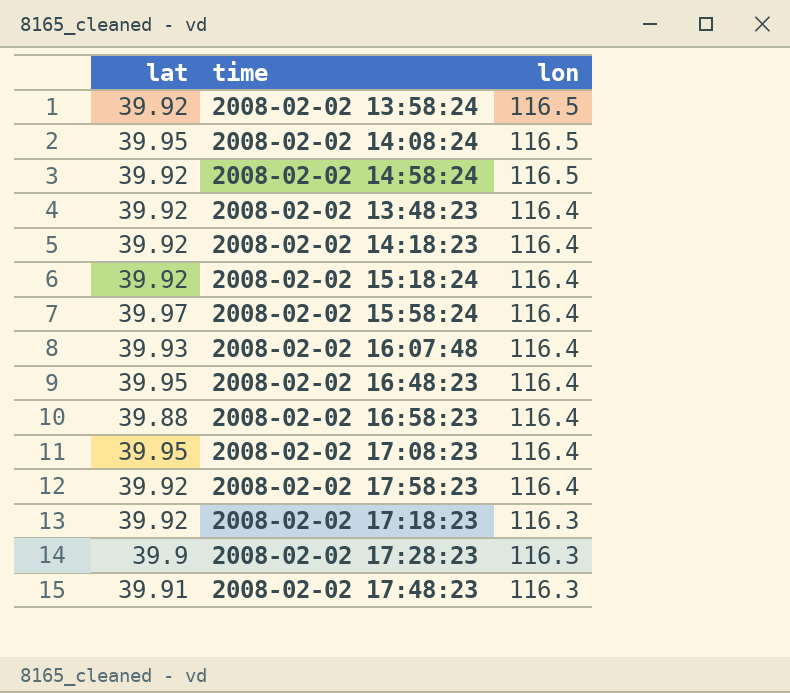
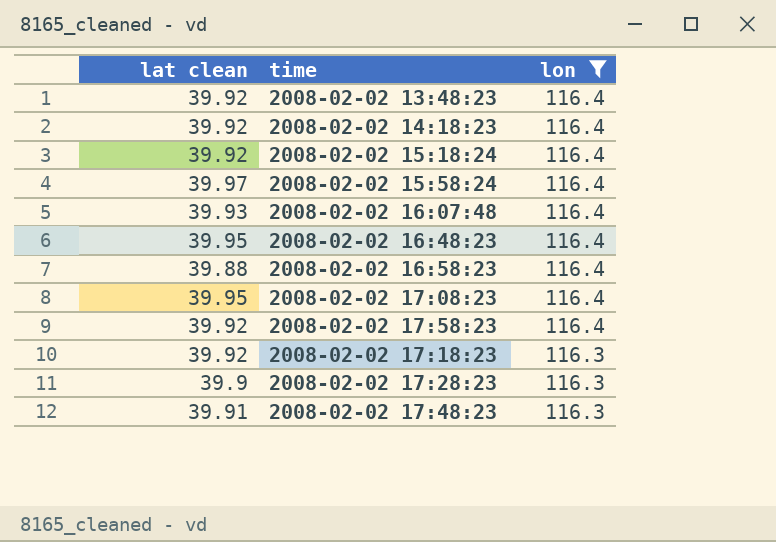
filter: none -> lon != 116.5
column name: lat -> lat clean

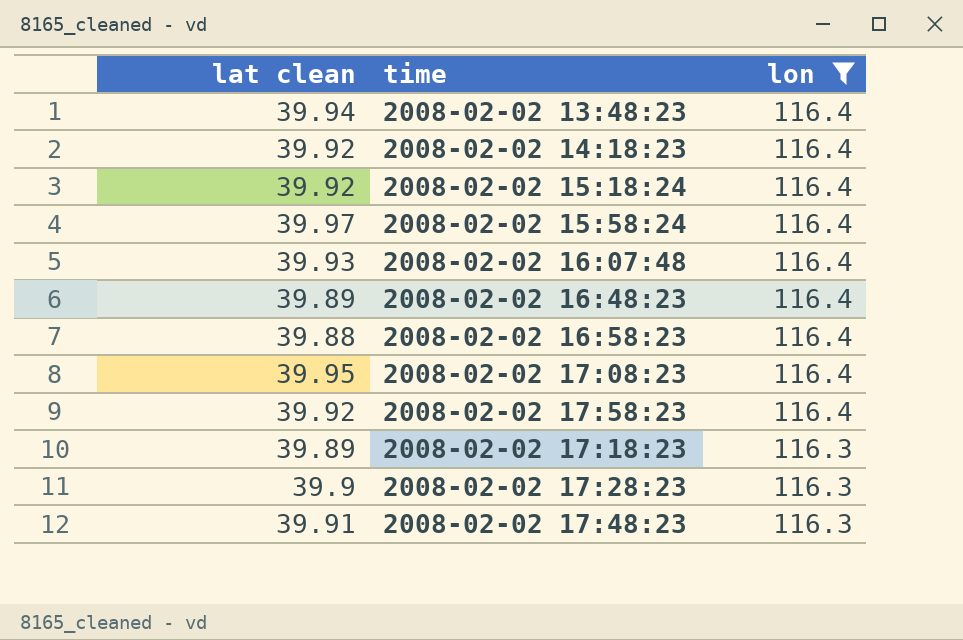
2008-02-02 13:48:23 | lat clean: 39.92 -> 39.94
2008-02-02 16:48:23 | lat clean: 39.95 -> 39.89
2008-02-02 17:18:23 | lat clean: 39.92 -> 39.89

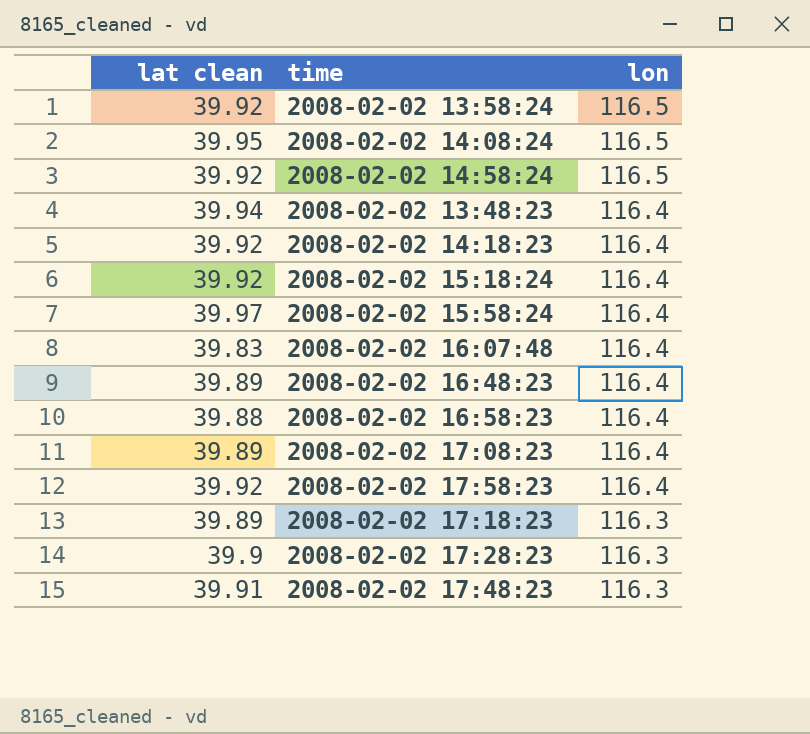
filter: lon != 116.5 -> none
2008-02-02 16:07:48 | lat clean: 39.93 -> 39.83
2008-02-02 17:08:23 | lat clean: 39.95 -> 39.89

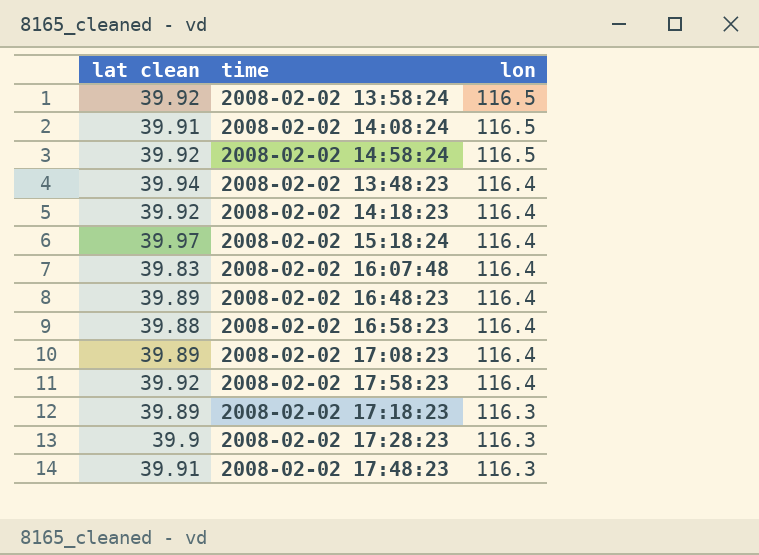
row 2008-02-02 15:58:24: 39.97 | 116.4 -> none
2008-02-02 14:08:24 | lat clean: 39.95 -> 39.91
2008-02-02 15:18:24 | lat clean: 39.92 -> 39.97

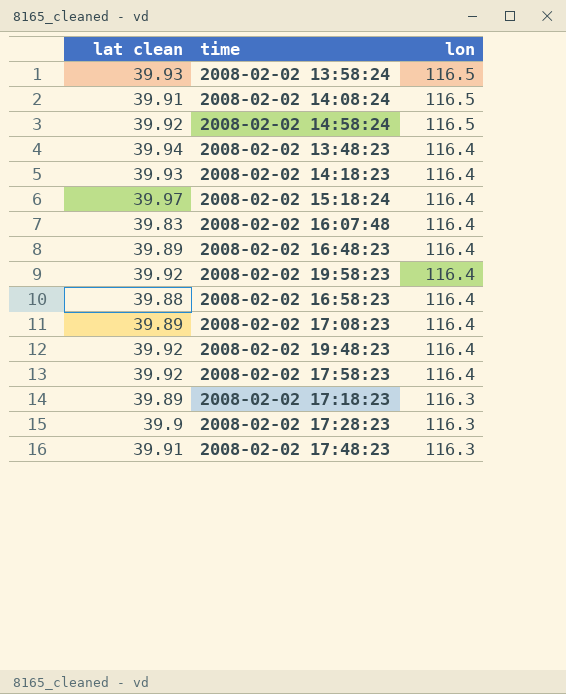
2008-02-02 13:58:24 | lat clean: 39.92 -> 39.93
2008-02-02 14:18:23 | lat clean: 39.92 -> 39.93
row 2008-02-02 19:58:23: none -> 39.92 | 116.4
row 2008-02-02 19:48:23: none -> 39.92 | 116.4

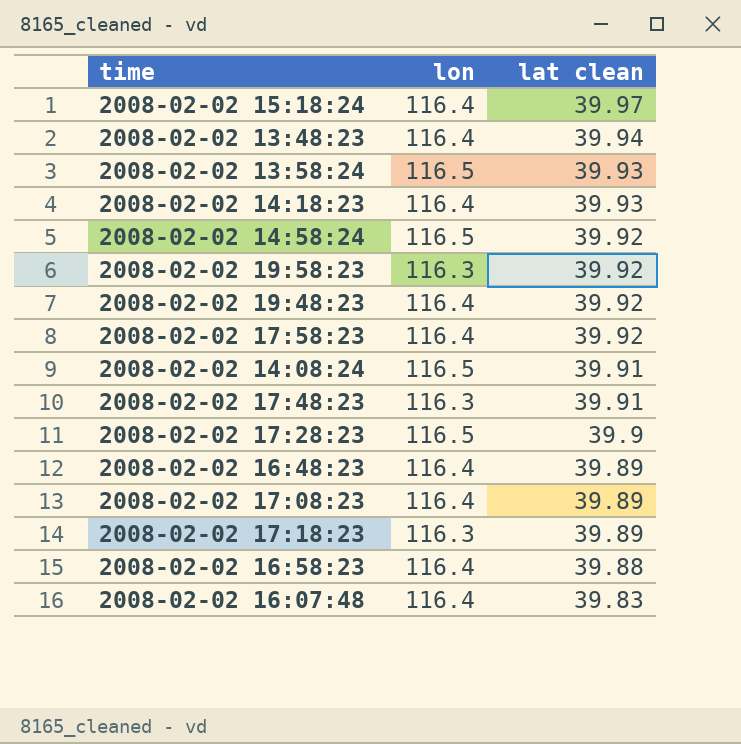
row order: lon descending -> lat clean descending
column lat clean | position: 1 -> 3
2008-02-02 19:58:23 | lon: 116.4 -> 116.3
2008-02-02 17:28:23 | lon: 116.3 -> 116.5

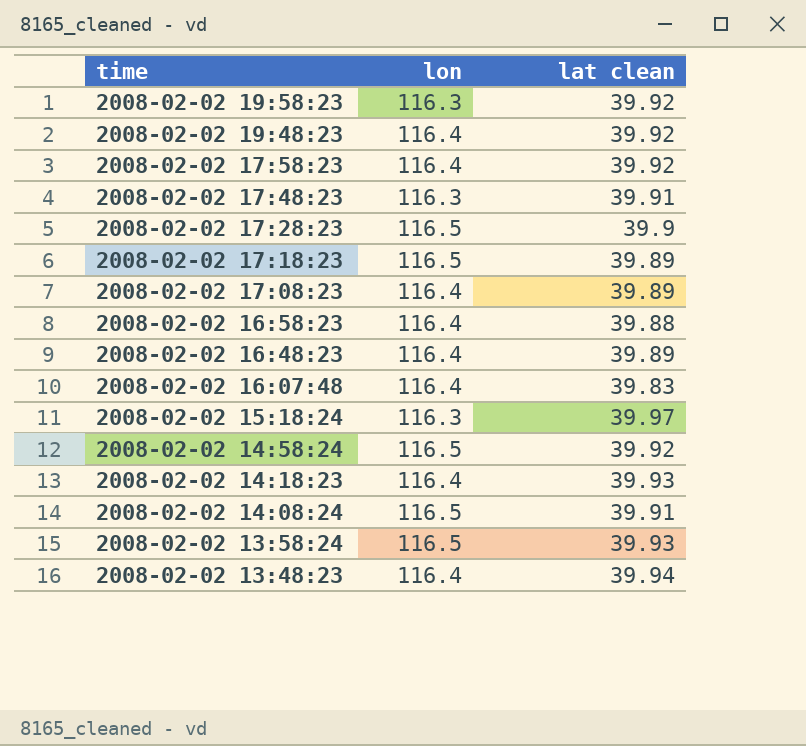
row order: lat clean descending -> time descending
2008-02-02 17:18:23 | lon: 116.3 -> 116.5
2008-02-02 15:18:24 | lon: 116.4 -> 116.3

